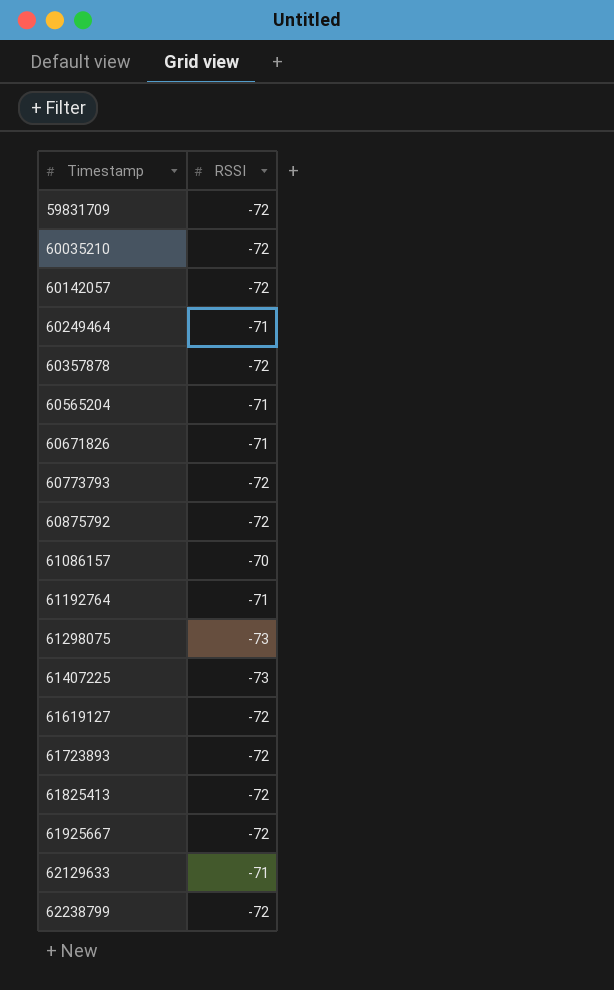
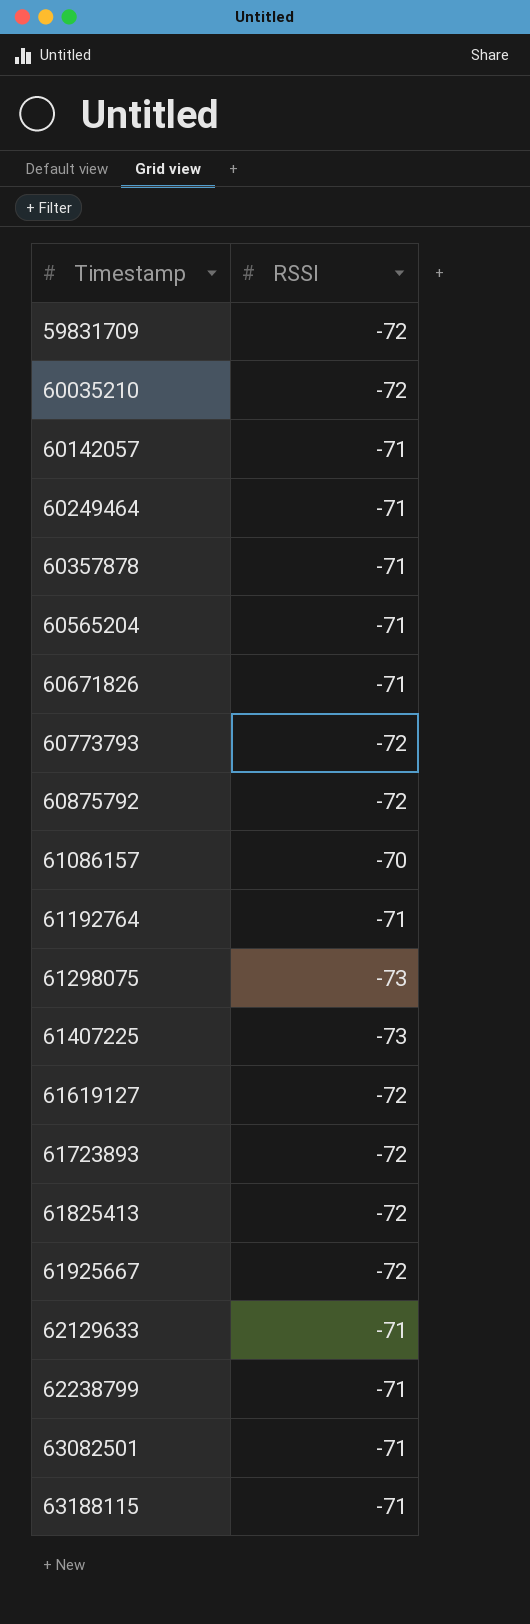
60142057 | RSSI: -72 -> -71
60357878 | RSSI: -72 -> -71
62238799 | RSSI: -72 -> -71
row 63082501: none -> -71
row 63188115: none -> -71

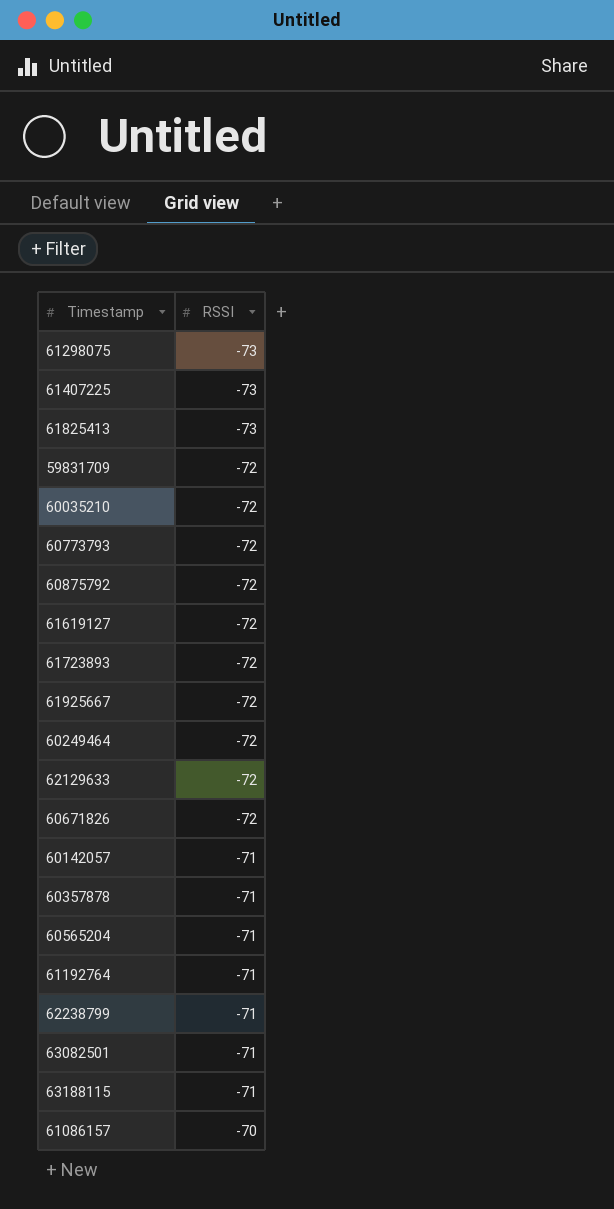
row order: Timestamp ascending -> RSSI ascending
61825413 | RSSI: -72 -> -73
60249464 | RSSI: -71 -> -72
62129633 | RSSI: -71 -> -72
60671826 | RSSI: -71 -> -72

